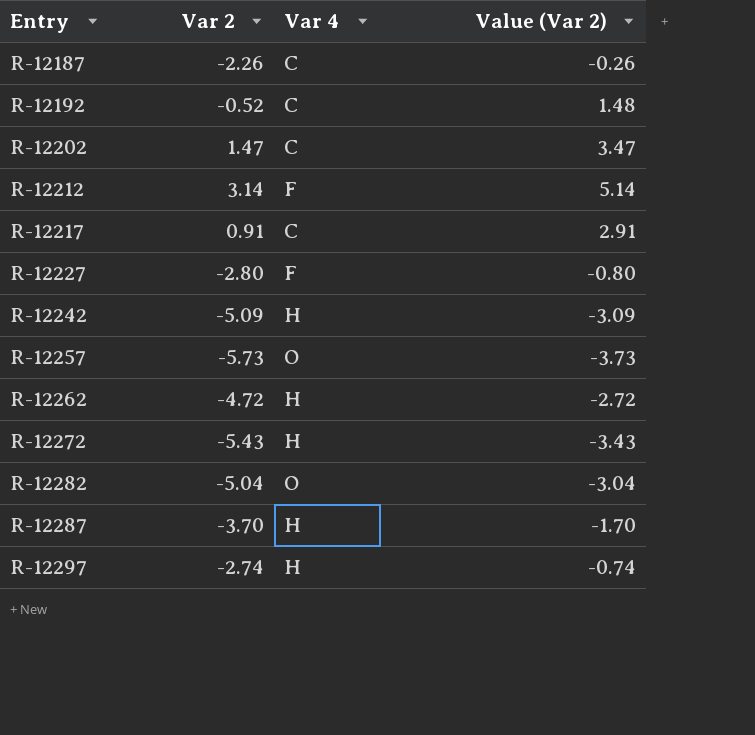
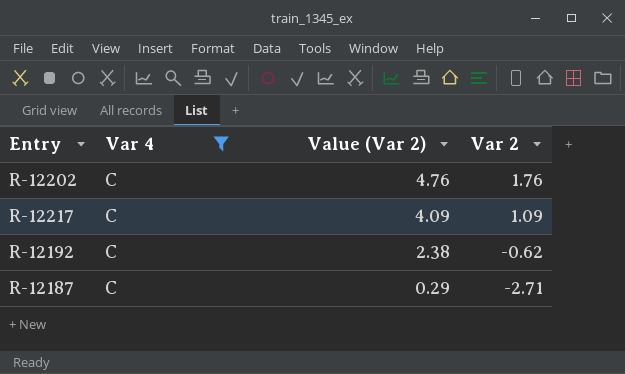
filter: none -> Var 4 = C
row order: Entry ascending -> Value (Var 2) descending
column Value (Var 2) | formula: [Var 2] + 2 -> [Var 2] + 3
column Var 2 | position: 2 -> 4
R-12202 | Var 2: 1.47 -> 1.76
R-12217 | Var 2: 0.91 -> 1.09
R-12192 | Var 2: -0.52 -> -0.62
R-12187 | Var 2: -2.26 -> -2.71

